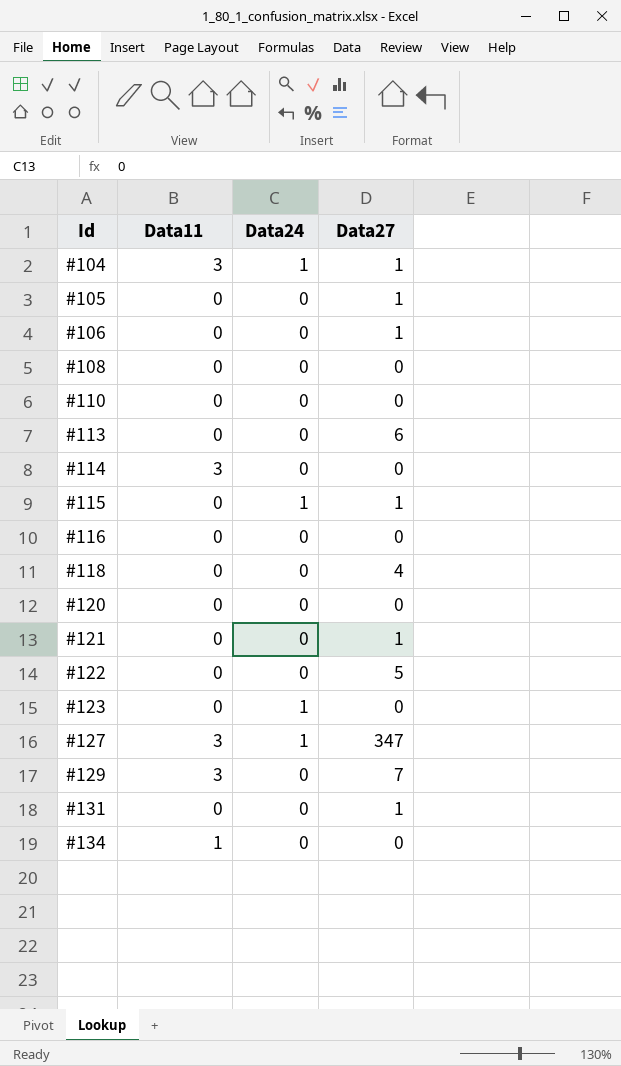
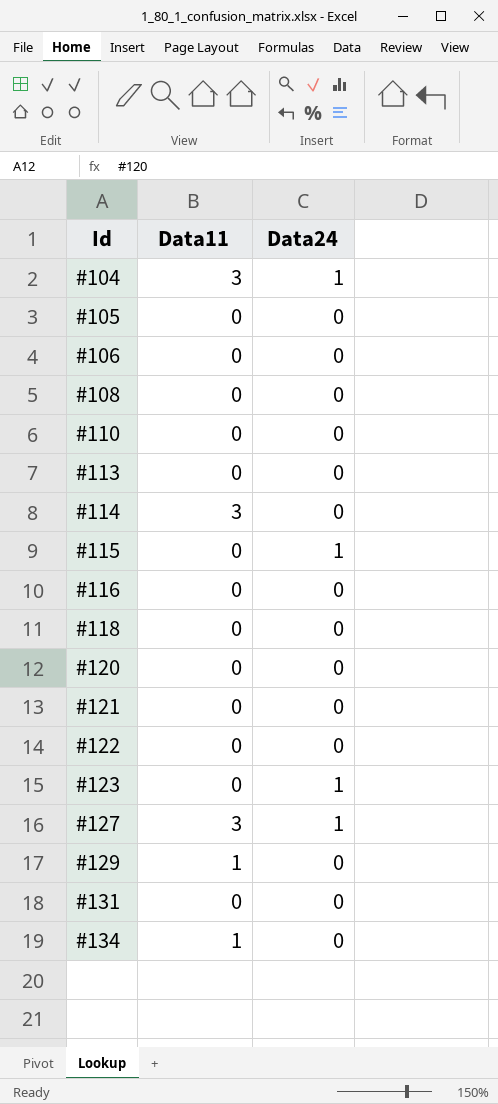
column Data27 | position: 4 -> none
#129 | Data11: 3 -> 1

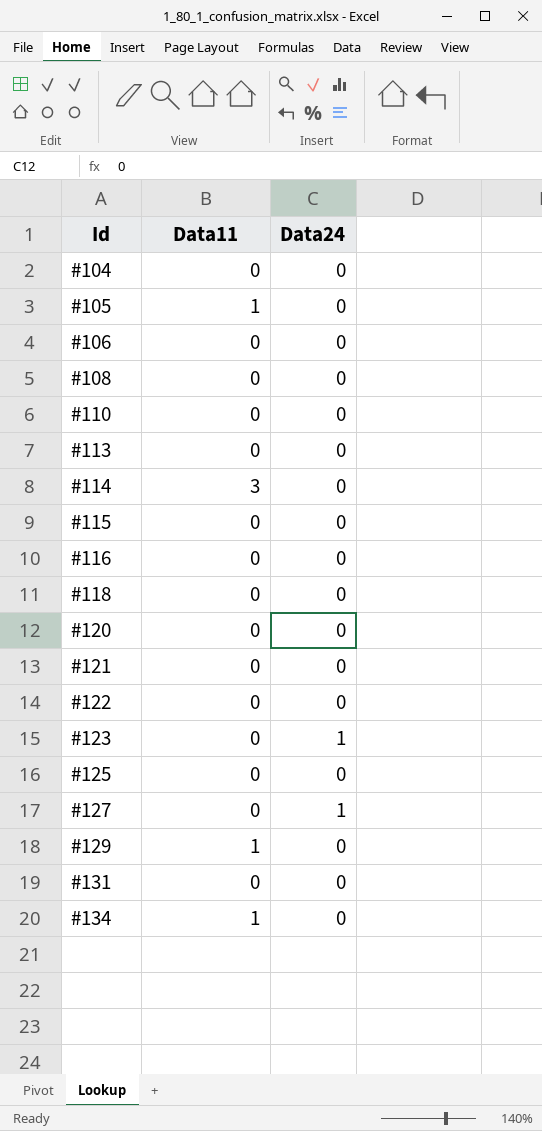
#104 | Data11: 3 -> 0
#104 | Data24: 1 -> 0
#105 | Data11: 0 -> 1
#115 | Data24: 1 -> 0
row #125: none -> 0 | 0
#127 | Data11: 3 -> 0

